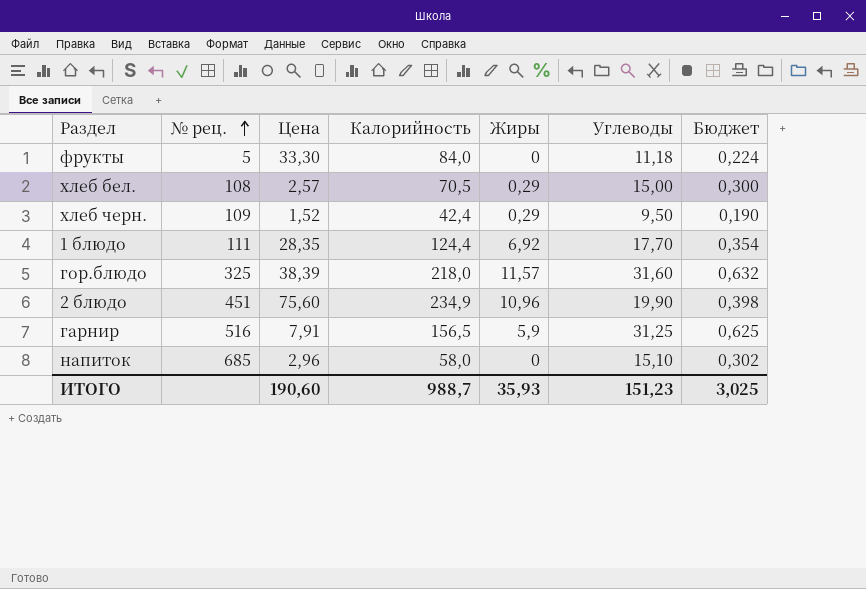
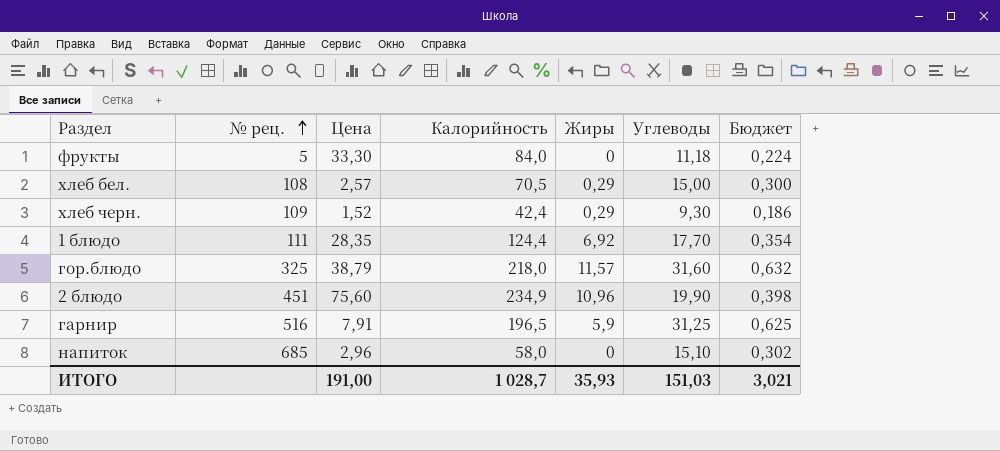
хлеб черн. | Углеводы: 9,50 -> 9,30
хлеб черн. | Бюджет: 0,190 -> 0,186
гор.блюдо | Цена: 38,39 -> 38,79
гарнир | Калорийность: 156,5 -> 196,5
ИТОГО | Цена: 190,60 -> 191,00
ИТОГО | Калорийность: 988,7 -> 1 028,7
ИТОГО | Углеводы: 151,23 -> 151,03
ИТОГО | Бюджет: 3,025 -> 3,021

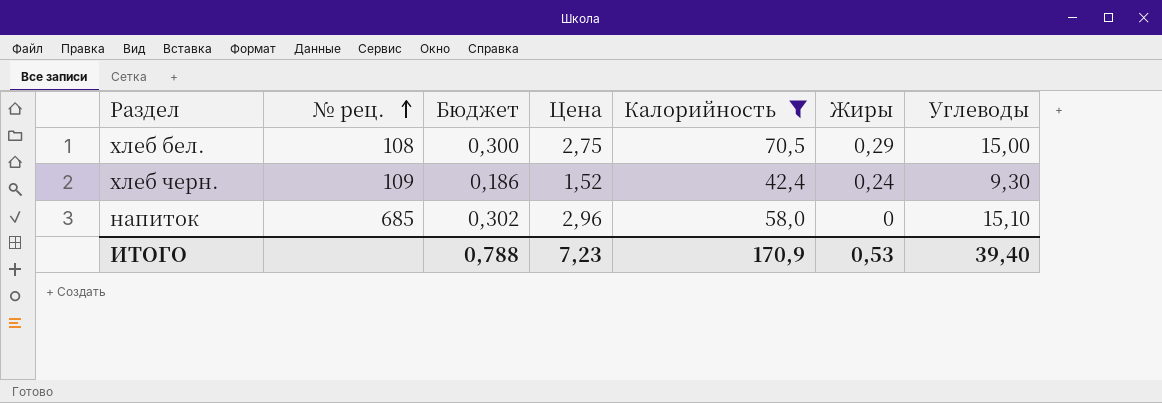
filter: none -> Калорийность <= 70,5
column Бюджет | position: 7 -> 3
хлеб бел. | Цена: 2,57 -> 2,75
хлеб черн. | Жиры: 0,29 -> 0,24
ИТОГО | Бюджет: 3,021 -> 0,788
ИТОГО | Цена: 191,00 -> 7,23
ИТОГО | Калорийность: 1 028,7 -> 170,9
ИТОГО | Жиры: 35,93 -> 0,53
ИТОГО | Углеводы: 151,03 -> 39,40

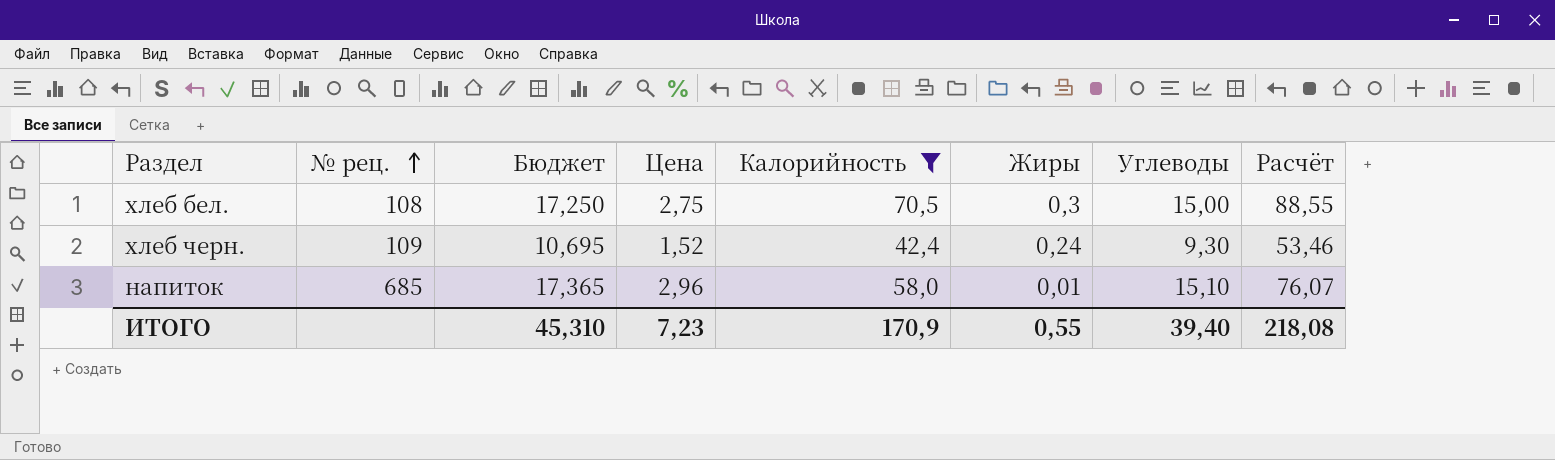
column Бюджет | formula: [Углеводы] * 0,02 -> [Углеводы] * 1,15
column Расчёт | formula: none -> [Цена] + [Калорийность] + [Жиры] + [Углеводы]
хлеб бел. | Жиры: 0,29 -> 0,3
напиток | Жиры: 0 -> 0,01
ИТОГО | Бюджет: 0,788 -> 45,310
ИТОГО | Жиры: 0,53 -> 0,55

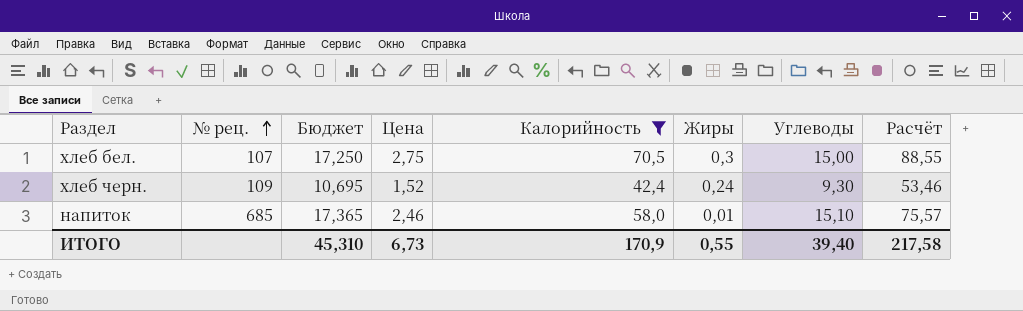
хлеб бел. | № рец.: 108 -> 107
напиток | Цена: 2,96 -> 2,46
напиток | Расчёт: 76,07 -> 75,57
ИТОГО | Цена: 7,23 -> 6,73
ИТОГО | Расчёт: 218,08 -> 217,58

